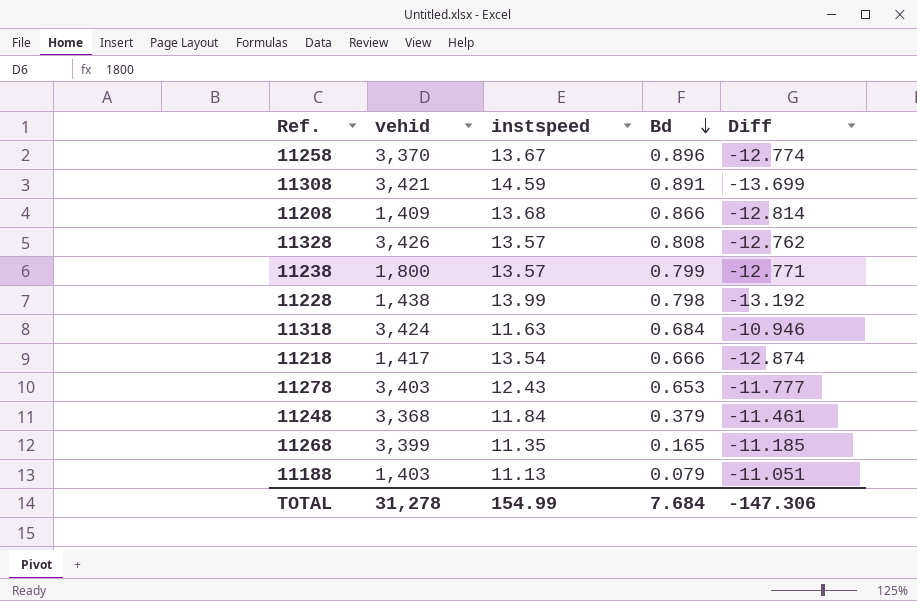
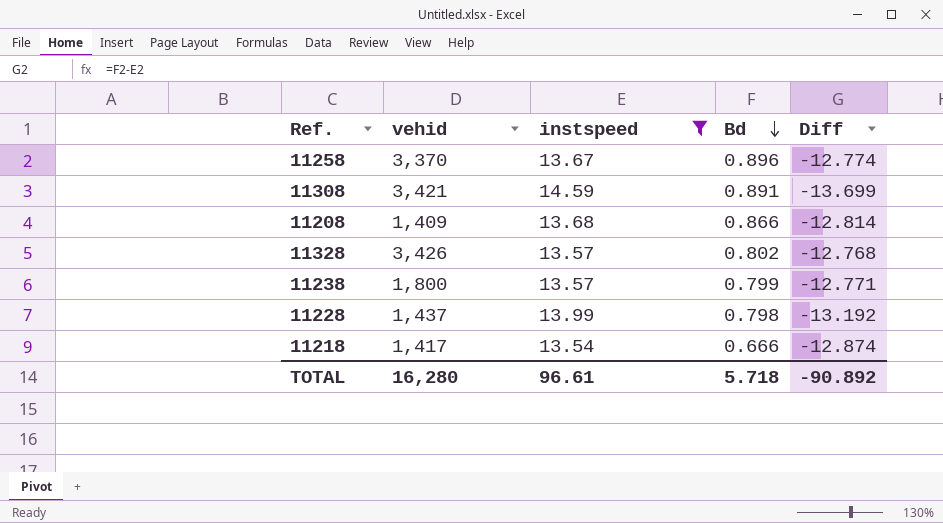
filter: none -> instspeed >= 13.54
11328 | Bd: 0.808 -> 0.802
11328 | Diff: -12.762 -> -12.768
11228 | vehid: 1,438 -> 1,437
TOTAL | vehid: 31,278 -> 16,280
TOTAL | instspeed: 154.99 -> 96.61
TOTAL | Bd: 7.684 -> 5.718
TOTAL | Diff: -147.306 -> -90.892

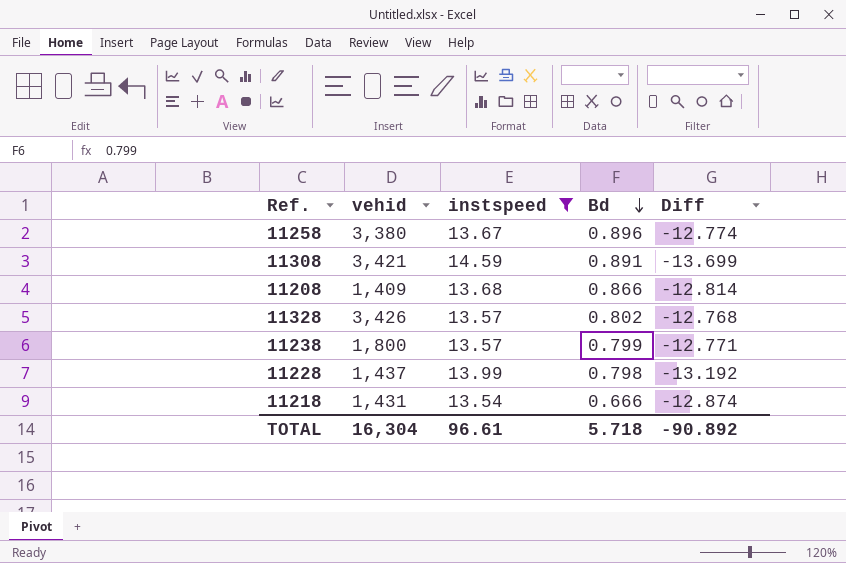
11258 | vehid: 3,370 -> 3,380
11218 | vehid: 1,417 -> 1,431
TOTAL | vehid: 16,280 -> 16,304

